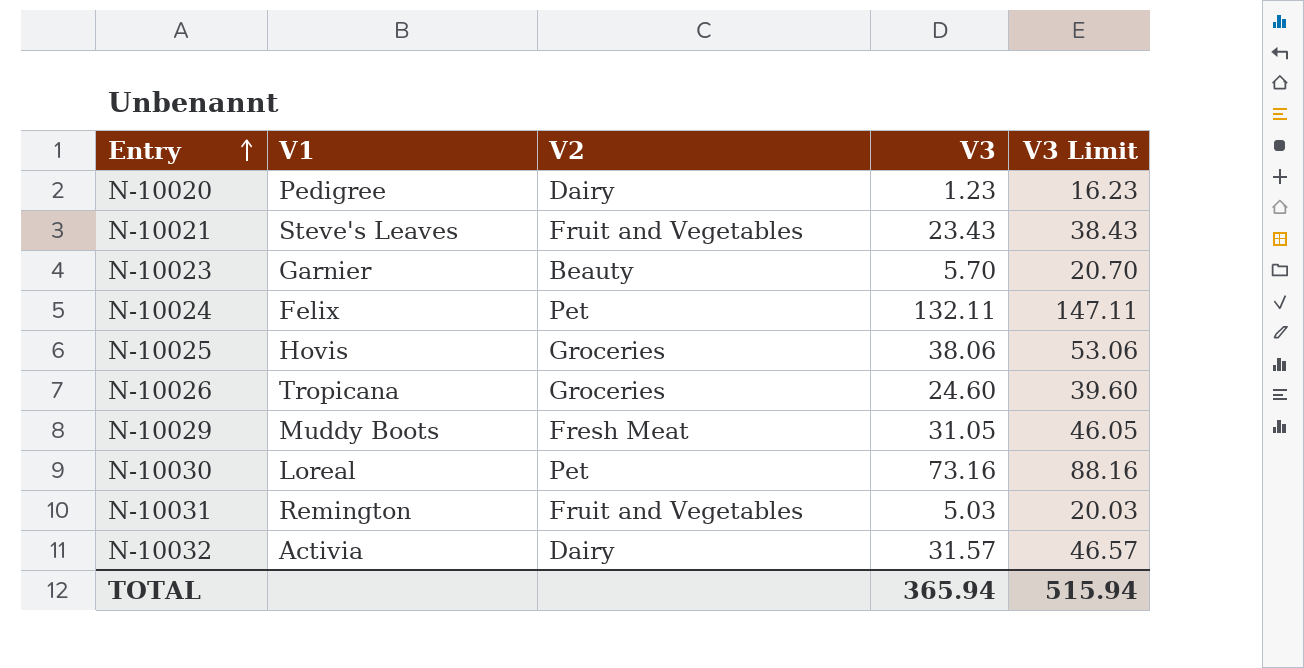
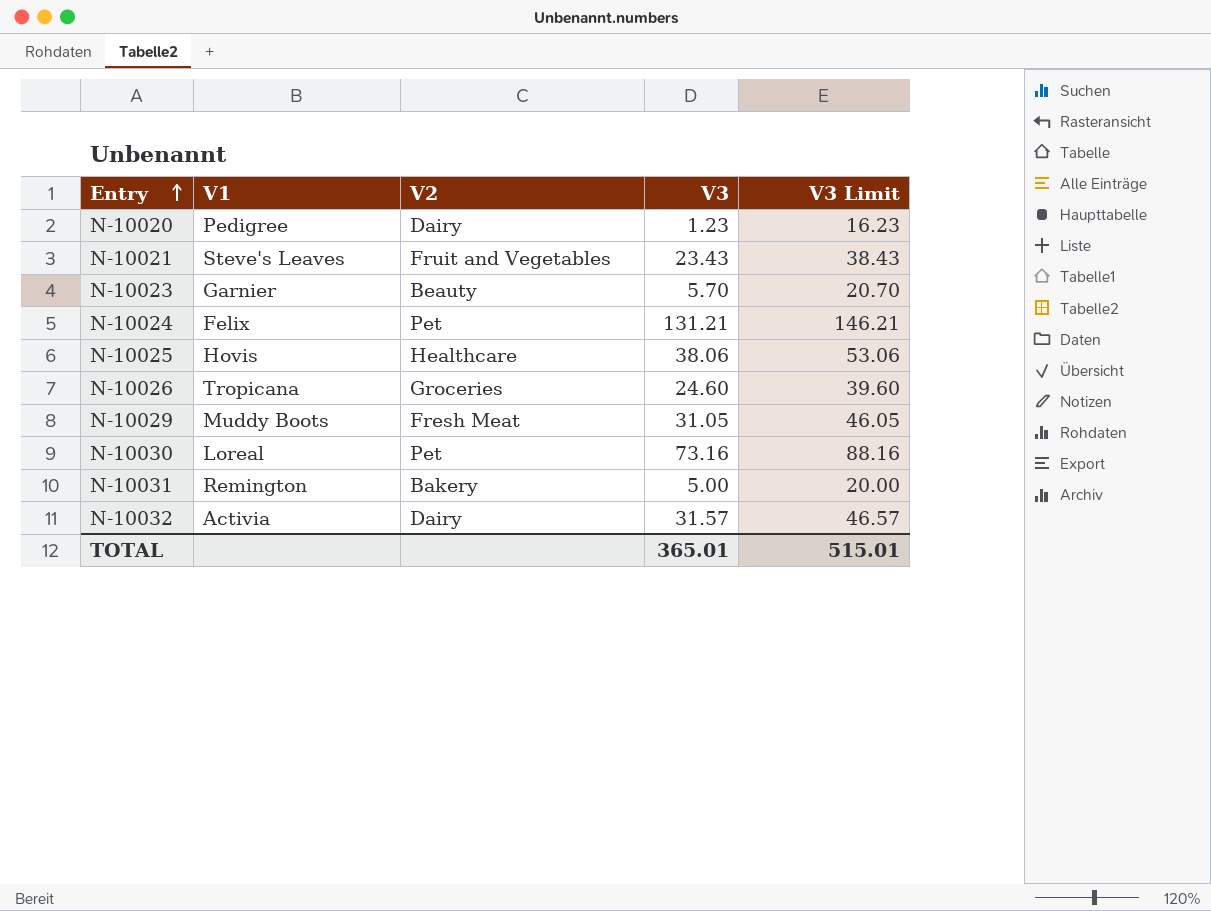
N-10024 | V3: 132.11 -> 131.21
N-10024 | V3 Limit: 147.11 -> 146.21
N-10025 | V2: Groceries -> Healthcare
N-10031 | V2: Fruit and Vegetables -> Bakery
N-10031 | V3: 5.03 -> 5.00
N-10031 | V3 Limit: 20.03 -> 20.00
TOTAL | V3: 365.94 -> 365.01
TOTAL | V3 Limit: 515.94 -> 515.01

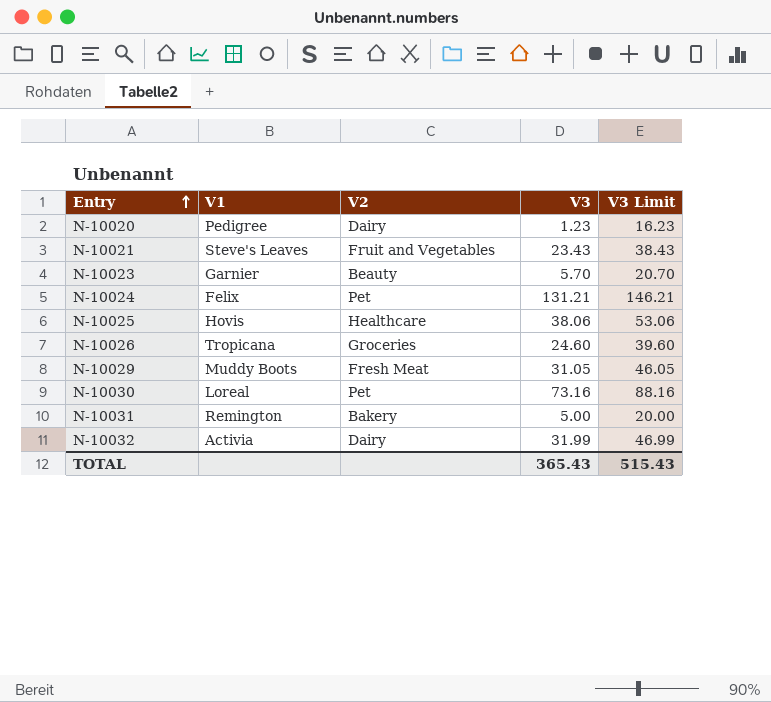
N-10032 | V3: 31.57 -> 31.99
N-10032 | V3 Limit: 46.57 -> 46.99
TOTAL | V3: 365.01 -> 365.43
TOTAL | V3 Limit: 515.01 -> 515.43

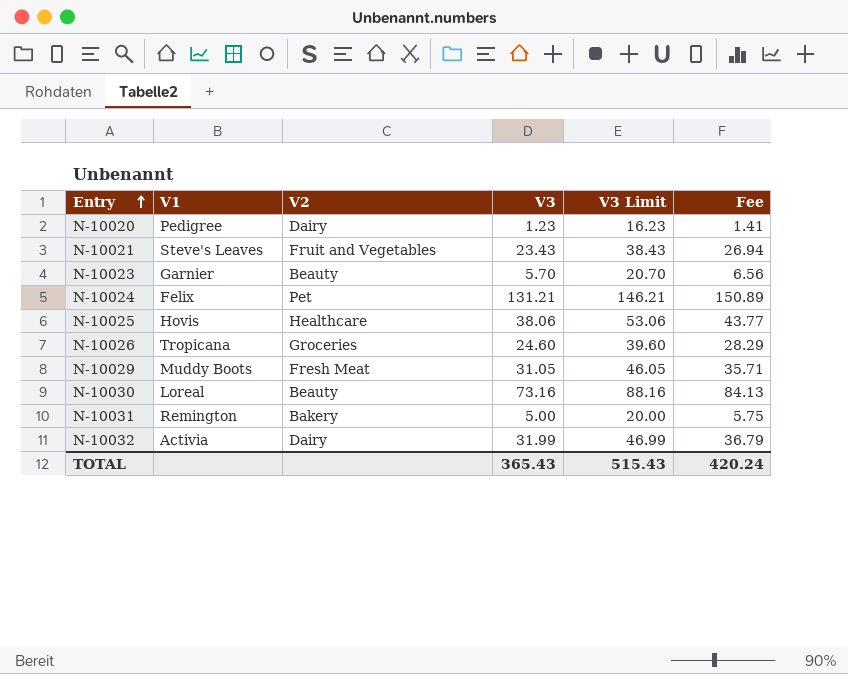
column Fee | formula: none -> [V3] * 1.15
N-10030 | V2: Pet -> Beauty

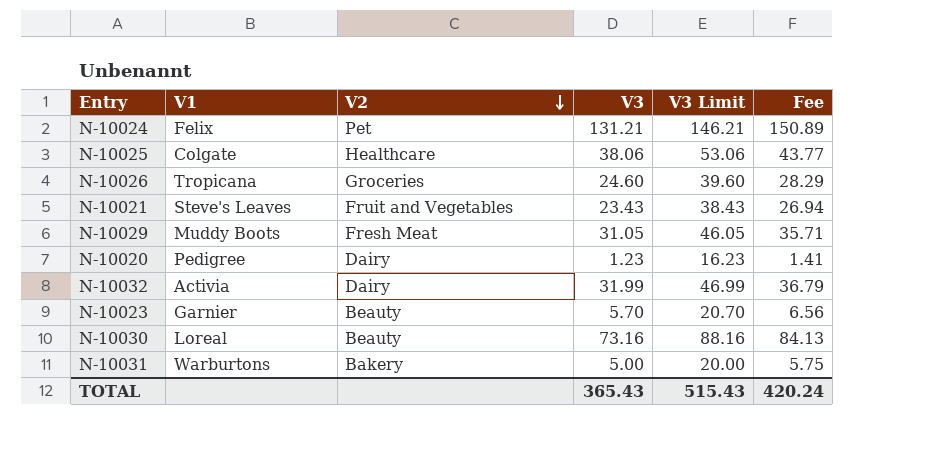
row order: Entry ascending -> V2 descending
N-10025 | V1: Hovis -> Colgate
N-10031 | V1: Remington -> Warburtons

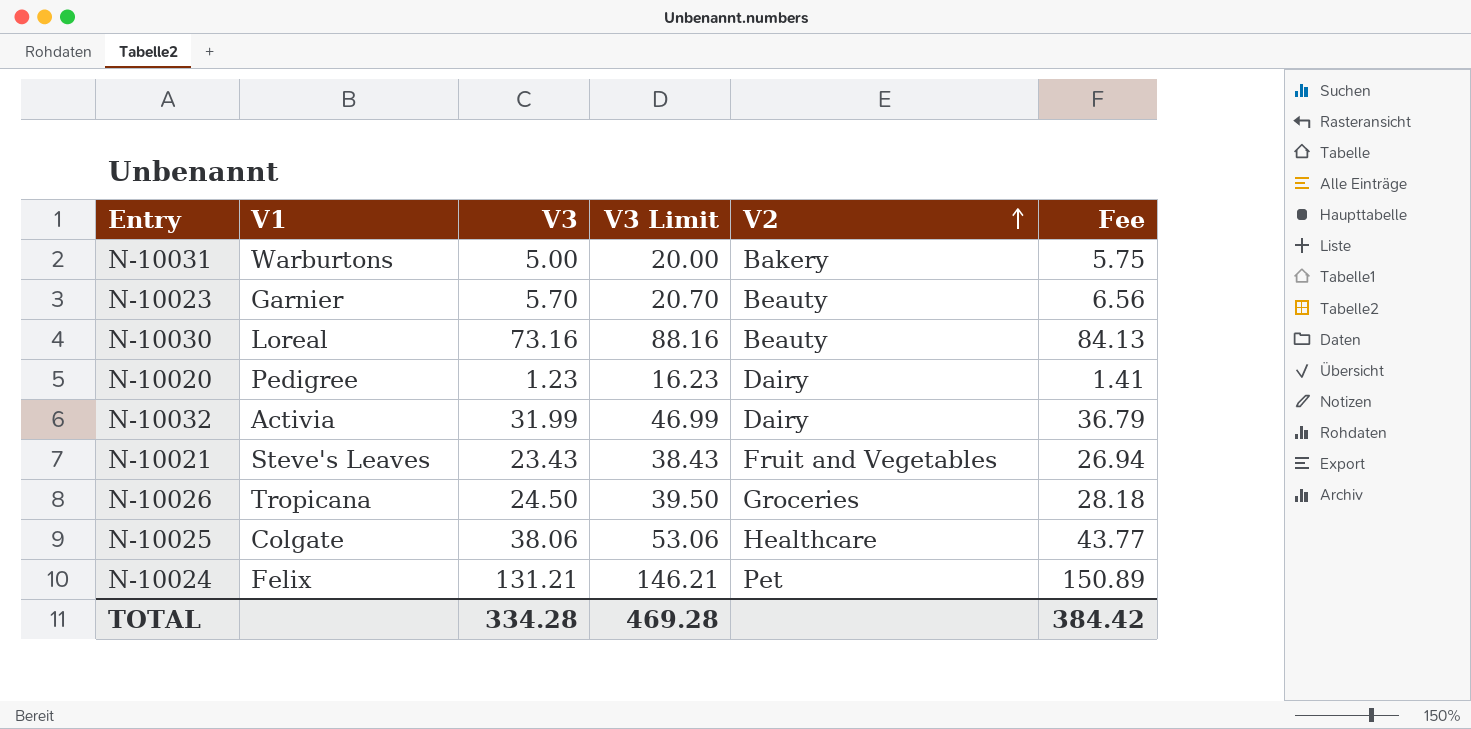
row order: V2 descending -> V2 ascending
column V2 | position: 3 -> 5
row N-10029: Muddy Boots | Fresh Meat | 31.05 | 46.05 | 35.71 -> none
N-10026 | V3: 24.60 -> 24.50
N-10026 | V3 Limit: 39.60 -> 39.50
N-10026 | Fee: 28.29 -> 28.18
TOTAL | V3: 365.43 -> 334.28
TOTAL | V3 Limit: 515.43 -> 469.28
TOTAL | Fee: 420.24 -> 384.42

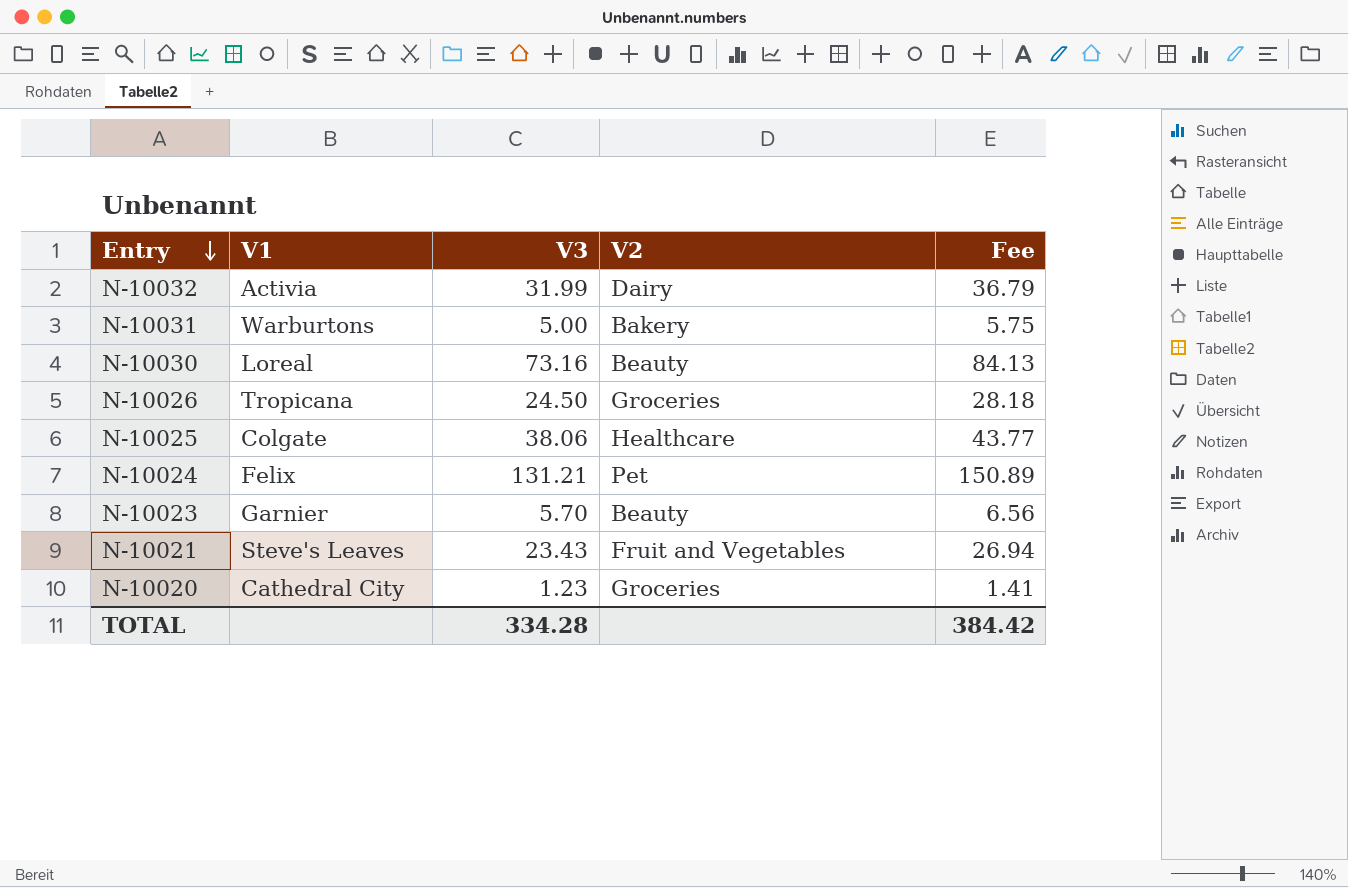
row order: V2 ascending -> Entry descending
column V3 Limit | formula: [V3] + 15 -> none
N-10020 | V1: Pedigree -> Cathedral City
N-10020 | V2: Dairy -> Groceries

